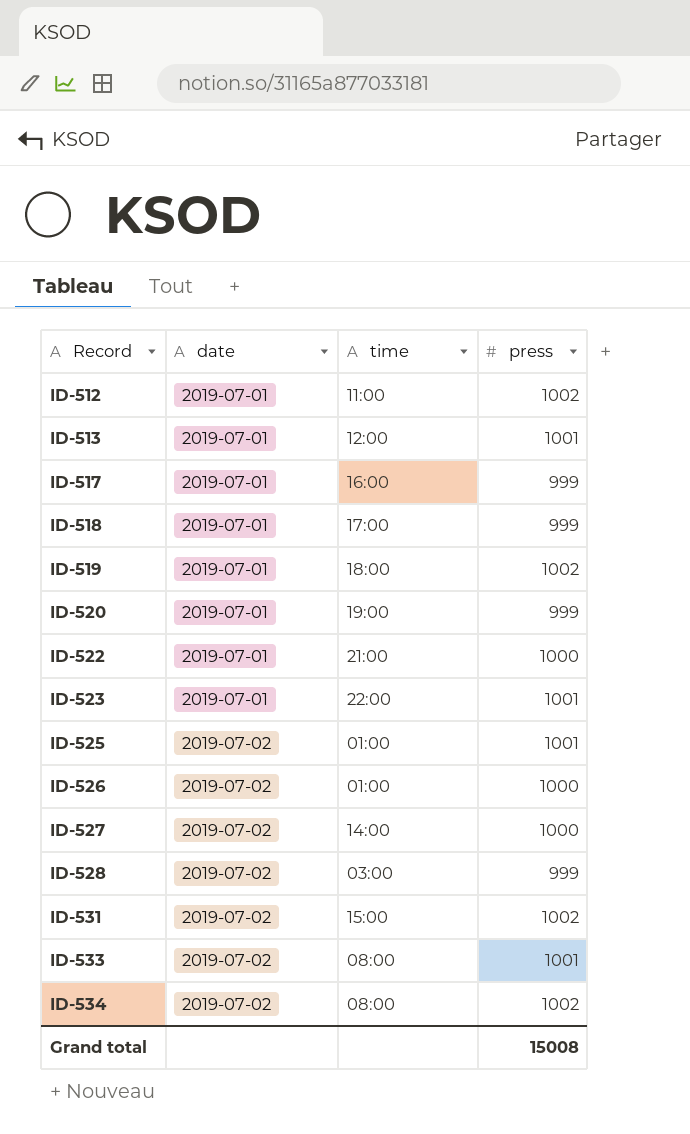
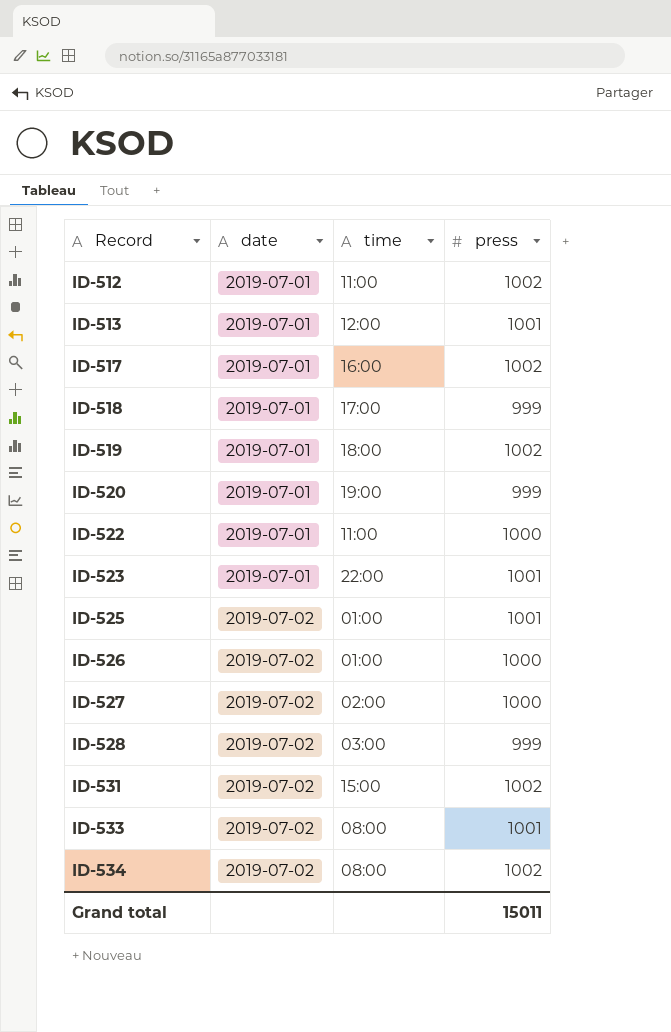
ID-517 | press: 999 -> 1002
ID-522 | time: 21:00 -> 11:00
ID-527 | time: 14:00 -> 02:00
Grand total | press: 15008 -> 15011

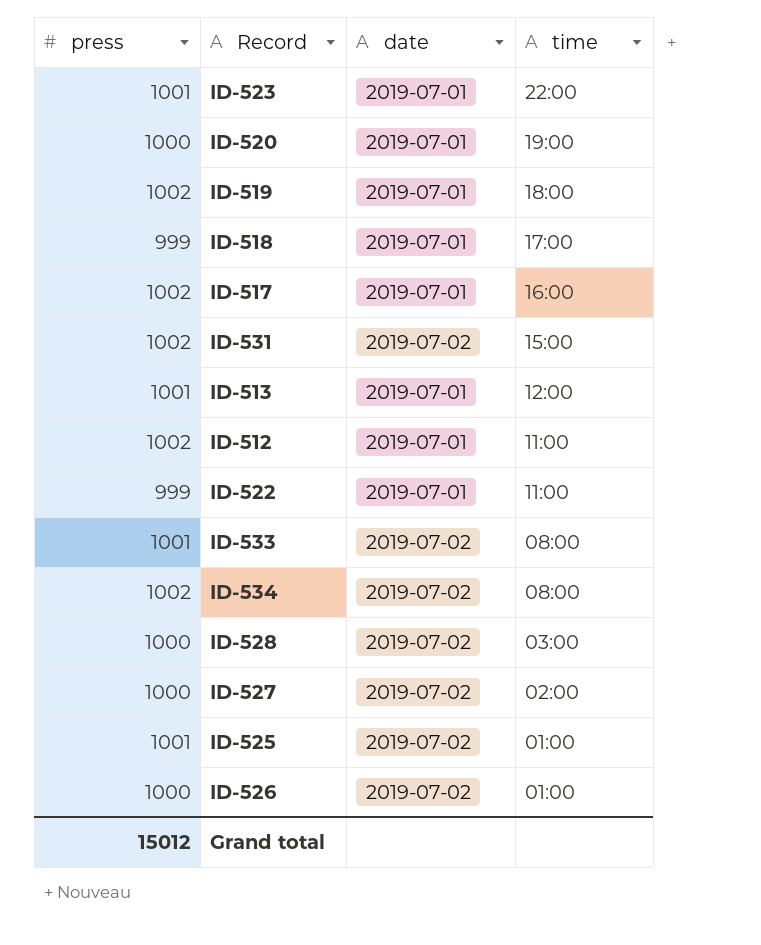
row order: Record ascending -> time descending
column press | position: 4 -> 1
ID-520 | press: 999 -> 1000
ID-522 | press: 1000 -> 999
ID-528 | press: 999 -> 1000
Grand total | press: 15011 -> 15012

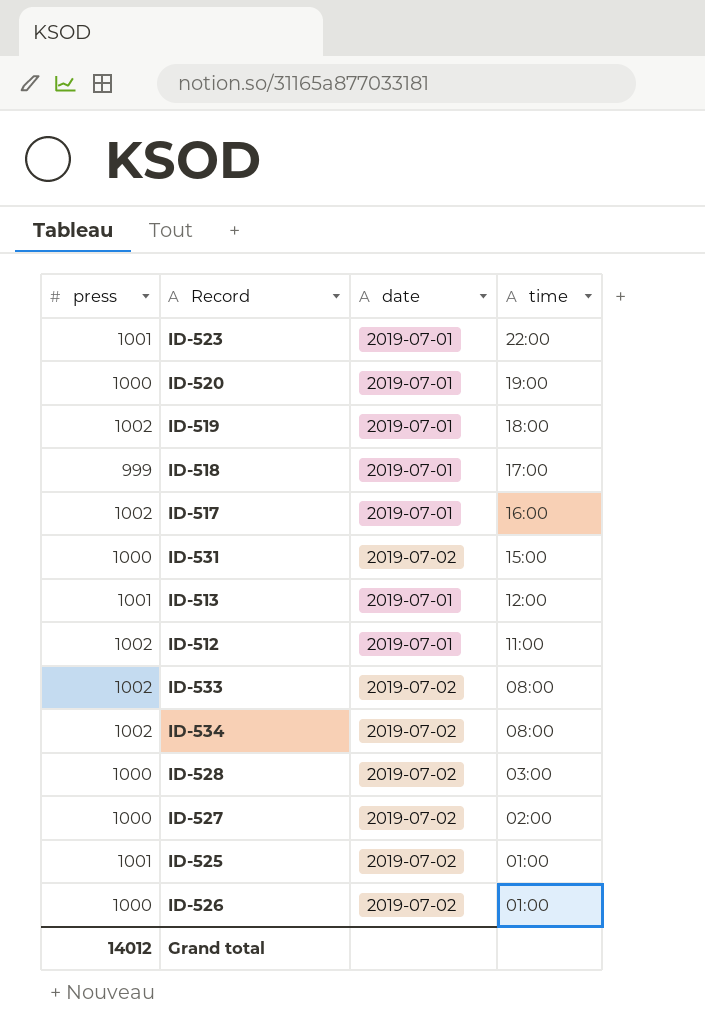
row ID-522: 999 | 2019-07-01 | 11:00 -> none
ID-531 | press: 1002 -> 1000
ID-533 | press: 1001 -> 1002
Grand total | press: 15012 -> 14012

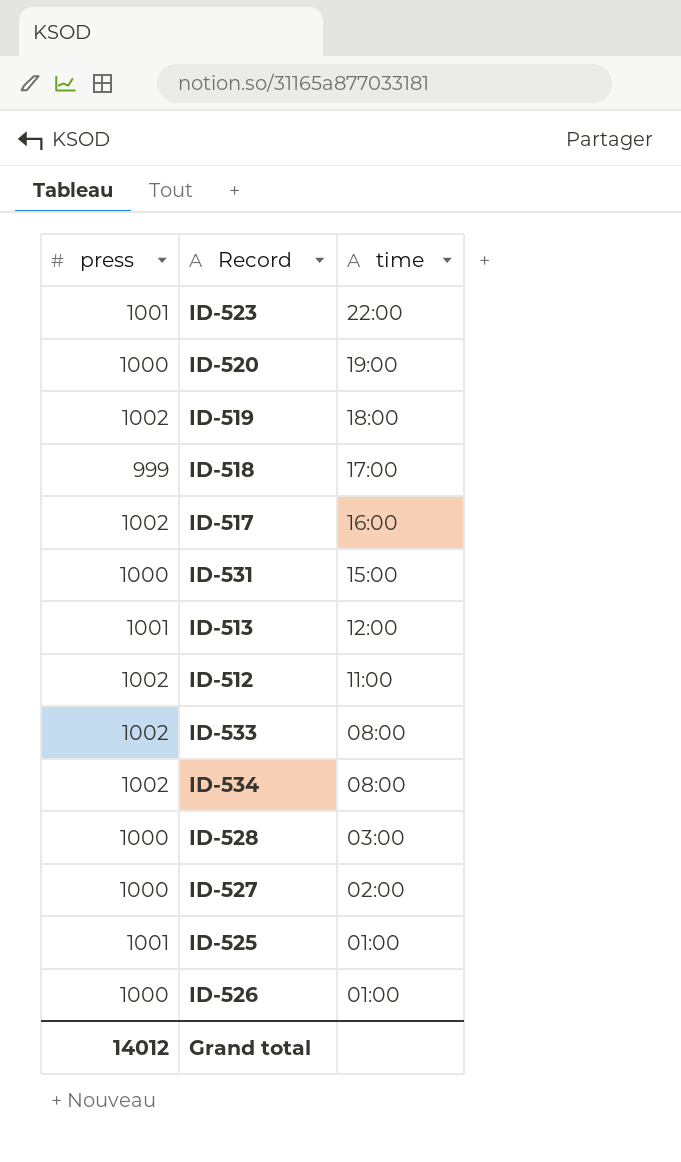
column date | position: 3 -> none

